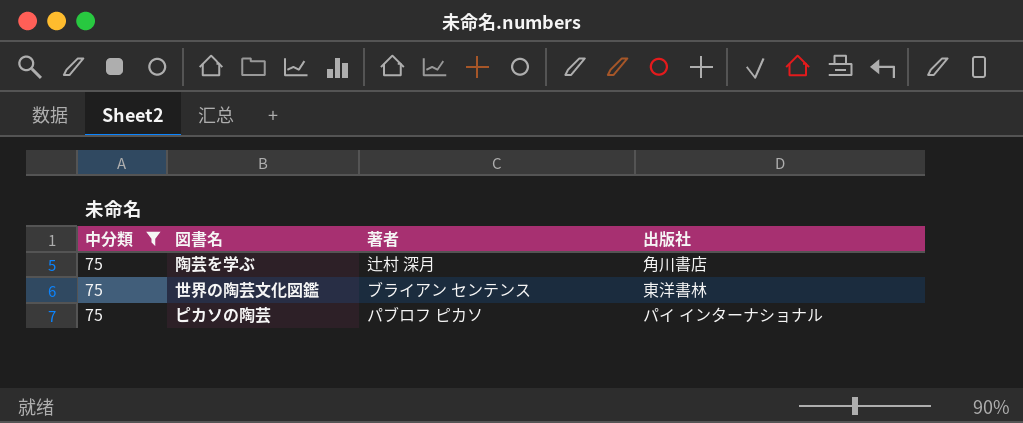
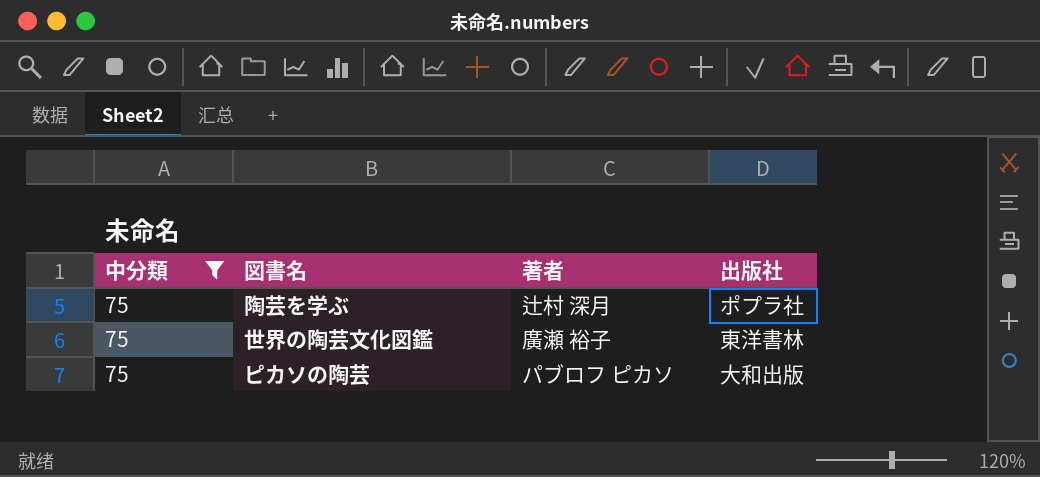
陶芸を学ぶ | 出版社: 角川書店 -> ポプラ社
世界の陶芸文化図鑑 | 著者: ブライアン センテンス -> 廣瀬 裕子
ピカソの陶芸 | 出版社: パイ インターナショナル -> 大和出版

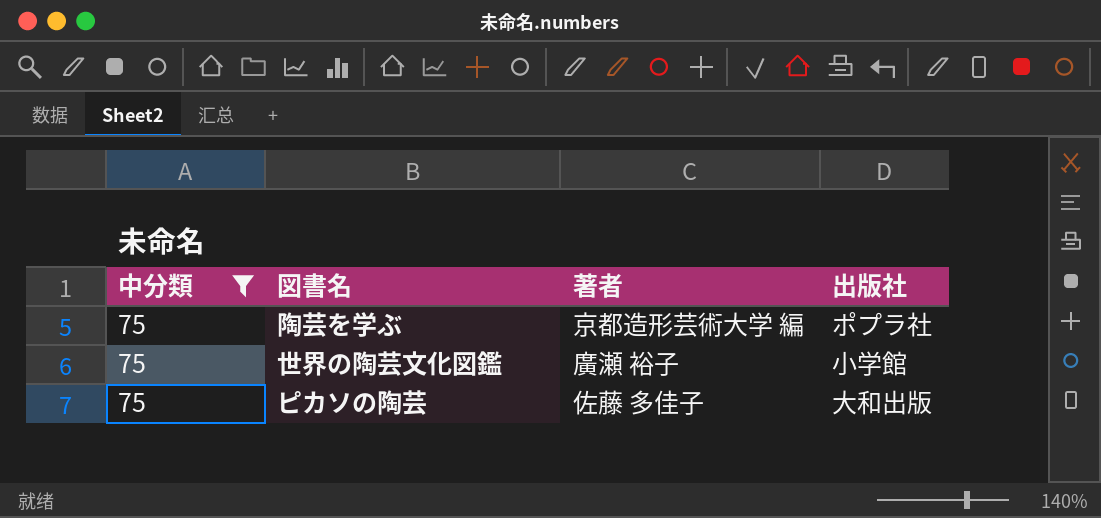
陶芸を学ぶ | 著者: 辻村 深月 -> 京都造形芸術大学 編
世界の陶芸文化図鑑 | 出版社: 東洋書林 -> 小学館
ピカソの陶芸 | 著者: パブロフ ピカソ -> 佐藤 多佳子

